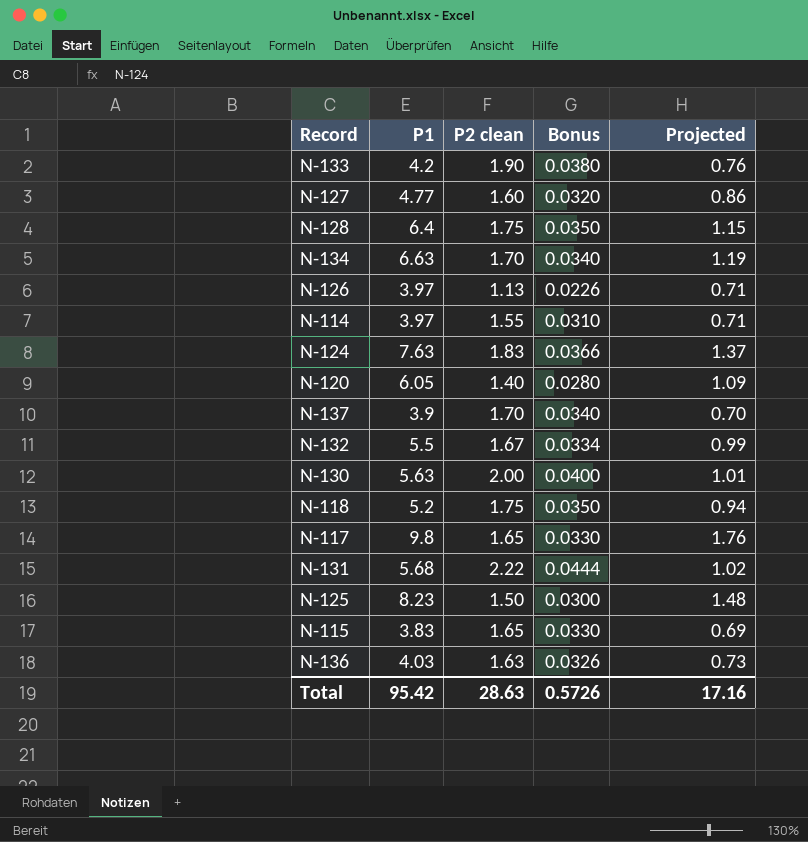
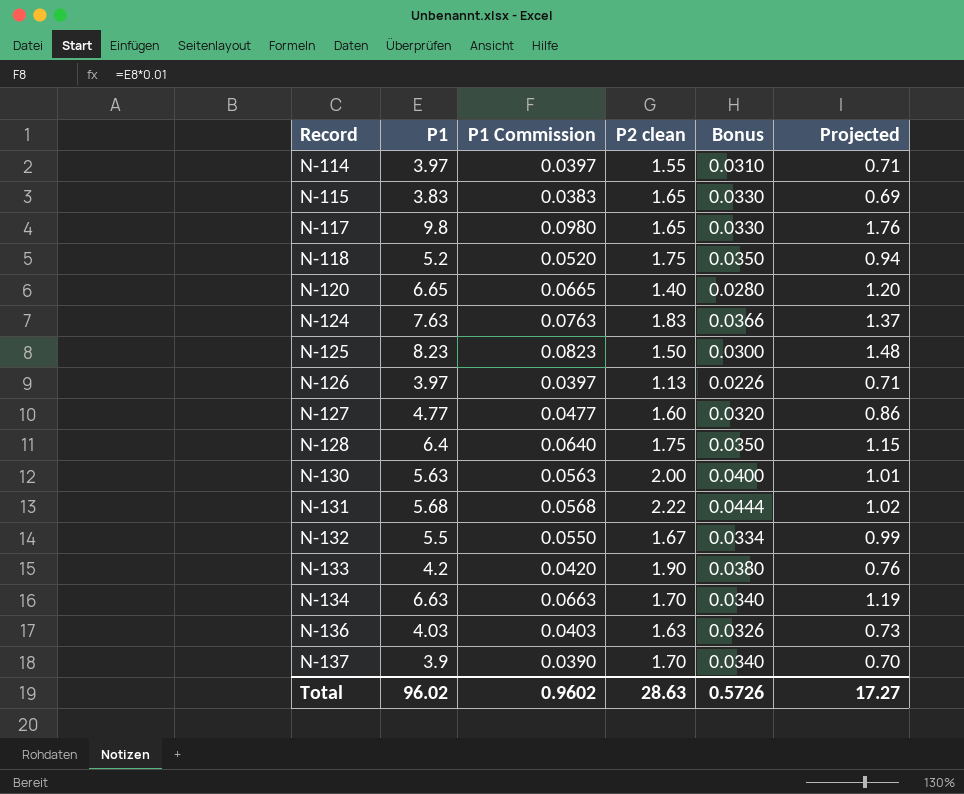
row order: none -> Record ascending
column P1 Commission | formula: none -> [P1] * 0.01
N-120 | P1: 6.05 -> 6.65
N-120 | Projected: 1.09 -> 1.20
Total | P1: 95.42 -> 96.02
Total | Projected: 17.16 -> 17.27

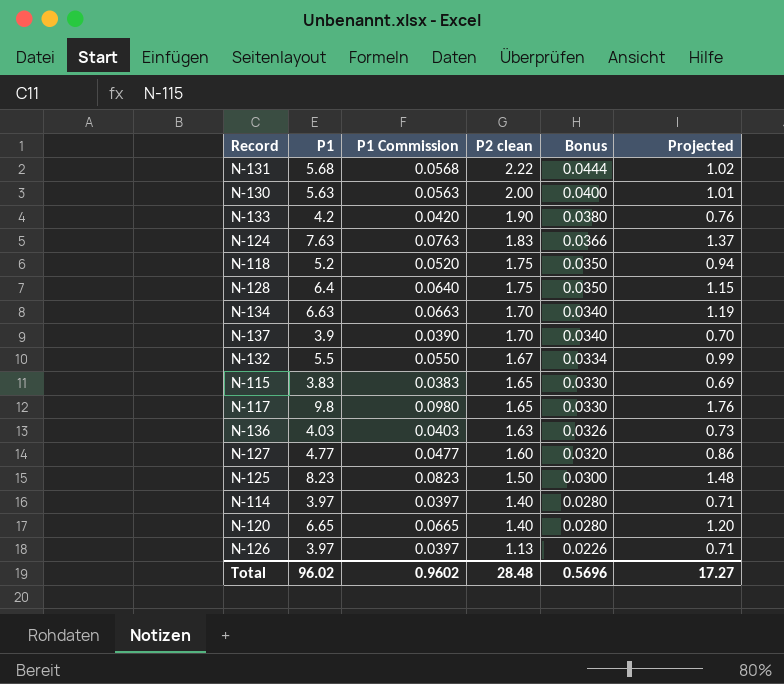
row order: Record ascending -> P2 clean descending
N-114 | P2 clean: 1.55 -> 1.40
N-114 | Bonus: 0.0310 -> 0.0280
Total | P2 clean: 28.63 -> 28.48
Total | Bonus: 0.5726 -> 0.5696

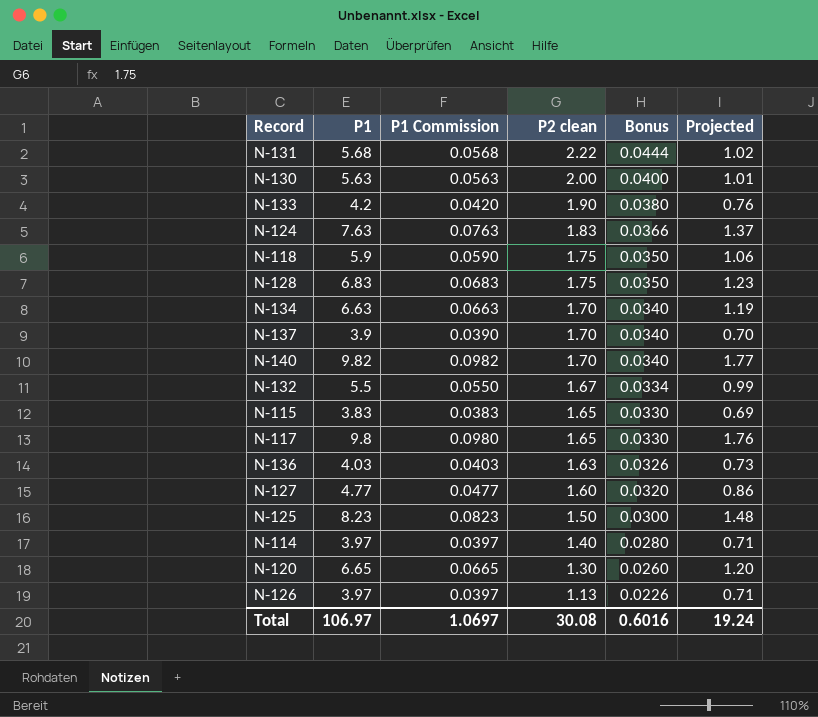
N-118 | P1: 5.2 -> 5.9
N-118 | P1 Commission: 0.0520 -> 0.0590
N-118 | Projected: 0.94 -> 1.06
N-128 | P1: 6.4 -> 6.83
N-128 | P1 Commission: 0.0640 -> 0.0683
N-128 | Projected: 1.15 -> 1.23
row N-140: none -> 9.82 | 0.0982 | 1.70 | 0.0340 | 1.77
N-120 | P2 clean: 1.40 -> 1.30
N-120 | Bonus: 0.0280 -> 0.0260
Total | P1: 96.02 -> 106.97
Total | P1 Commission: 0.9602 -> 1.0697
Total | P2 clean: 28.48 -> 30.08
Total | Bonus: 0.5696 -> 0.6016
Total | Projected: 17.27 -> 19.24

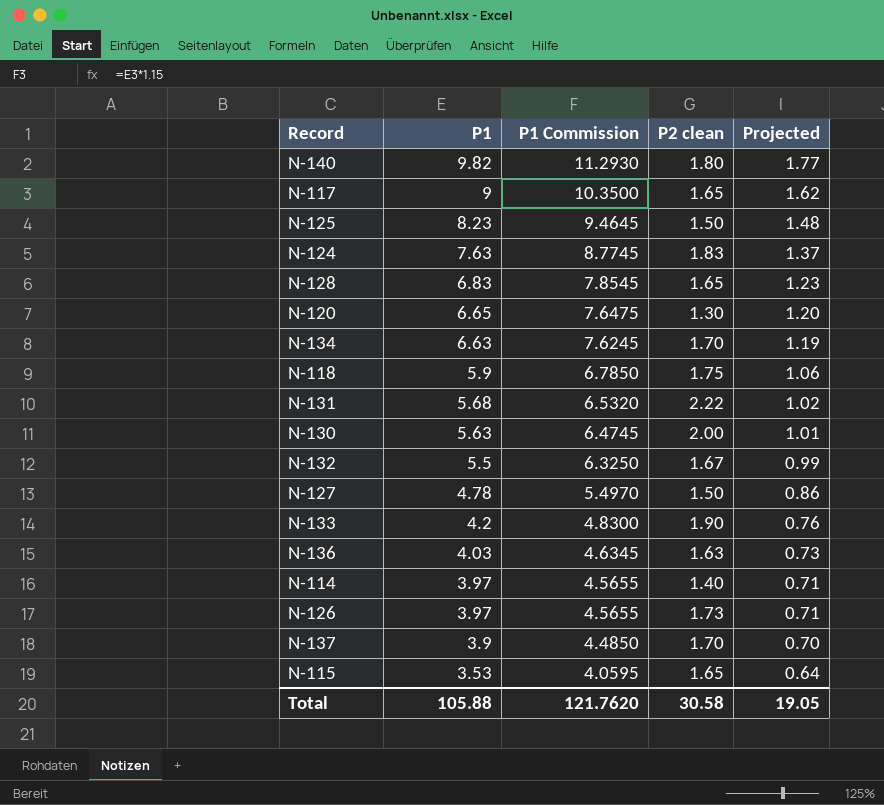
row order: P2 clean descending -> P1 descending
column Bonus | formula: [P2 clean] * 0.02 -> none
column P1 Commission | formula: [P1] * 0.01 -> [P1] * 1.15
N-140 | P2 clean: 1.70 -> 1.80
N-117 | P1: 9.8 -> 9
N-117 | Projected: 1.76 -> 1.62
N-128 | P2 clean: 1.75 -> 1.65
N-127 | P1: 4.77 -> 4.78
N-127 | P2 clean: 1.60 -> 1.50
N-126 | P2 clean: 1.13 -> 1.73
N-115 | P1: 3.83 -> 3.53
N-115 | Projected: 0.69 -> 0.64
Total | P1: 106.97 -> 105.88
Total | P1 Commission: 1.0697 -> 121.7620
Total | P2 clean: 30.08 -> 30.58
Total | Projected: 19.24 -> 19.05

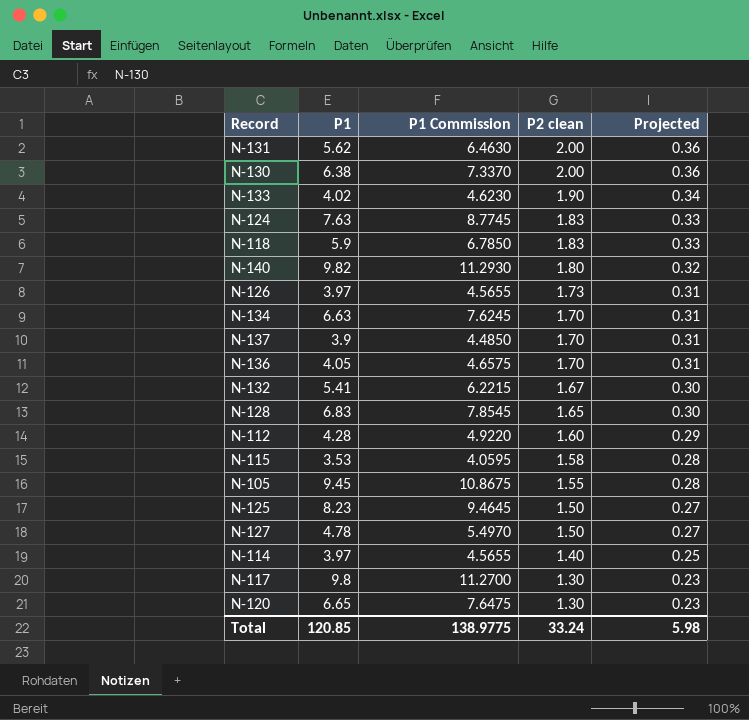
row order: P1 descending -> P2 clean descending
column Projected | formula: [P1] * 0.18 -> [P2 clean] * 0.18
N-131 | P1: 5.68 -> 5.62
N-131 | P1 Commission: 6.5320 -> 6.4630
N-131 | P2 clean: 2.22 -> 2.00
N-130 | P1: 5.63 -> 6.38
N-130 | P1 Commission: 6.4745 -> 7.3370
N-133 | P1: 4.2 -> 4.02
N-133 | P1 Commission: 4.8300 -> 4.6230
N-118 | P2 clean: 1.75 -> 1.83
N-136 | P1: 4.03 -> 4.05
N-136 | P1 Commission: 4.6345 -> 4.6575
N-136 | P2 clean: 1.63 -> 1.70
N-132 | P1: 5.5 -> 5.41
N-132 | P1 Commission: 6.3250 -> 6.2215
row N-112: none -> 4.28 | 4.9220 | 1.60 | 0.29
N-115 | P2 clean: 1.65 -> 1.58
row N-105: none -> 9.45 | 10.8675 | 1.55 | 0.28
N-117 | P1: 9 -> 9.8
N-117 | P1 Commission: 10.3500 -> 11.2700
N-117 | P2 clean: 1.65 -> 1.30
Total | P1: 105.88 -> 120.85
Total | P1 Commission: 121.7620 -> 138.9775
Total | P2 clean: 30.58 -> 33.24
Total | Projected: 19.05 -> 5.98

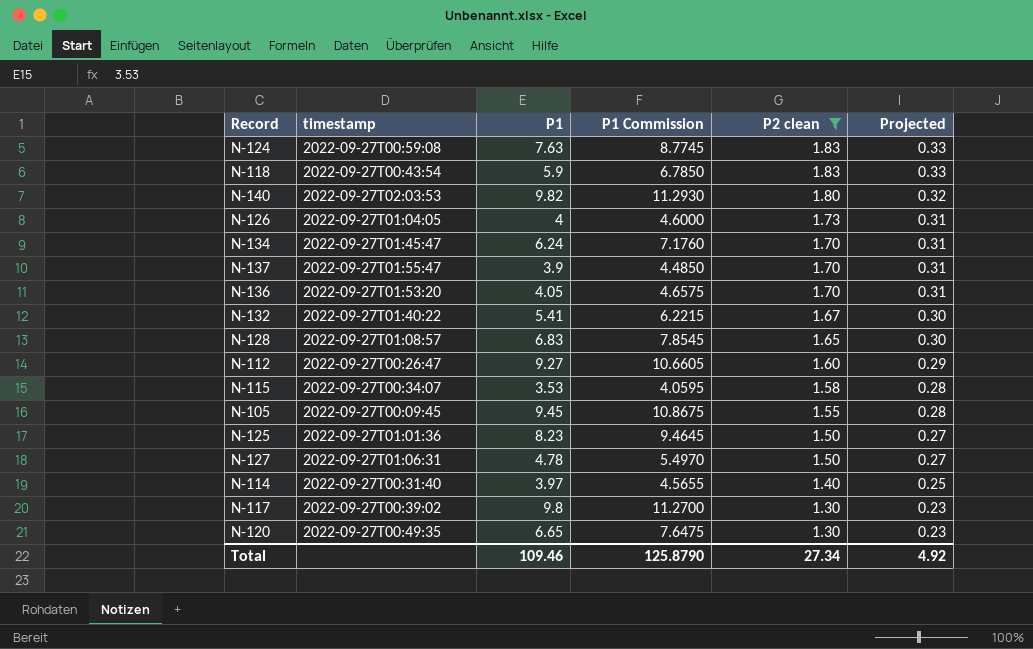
filter: none -> P2 clean <= 1.83
column timestamp | position: none -> 2
N-126 | P1: 3.97 -> 4
N-126 | P1 Commission: 4.5655 -> 4.6000
N-134 | P1: 6.63 -> 6.24
N-134 | P1 Commission: 7.6245 -> 7.1760
N-112 | P1: 4.28 -> 9.27
N-112 | P1 Commission: 4.9220 -> 10.6605
Total | P1: 120.85 -> 109.46
Total | P1 Commission: 138.9775 -> 125.8790
Total | P2 clean: 33.24 -> 27.34
Total | Projected: 5.98 -> 4.92

